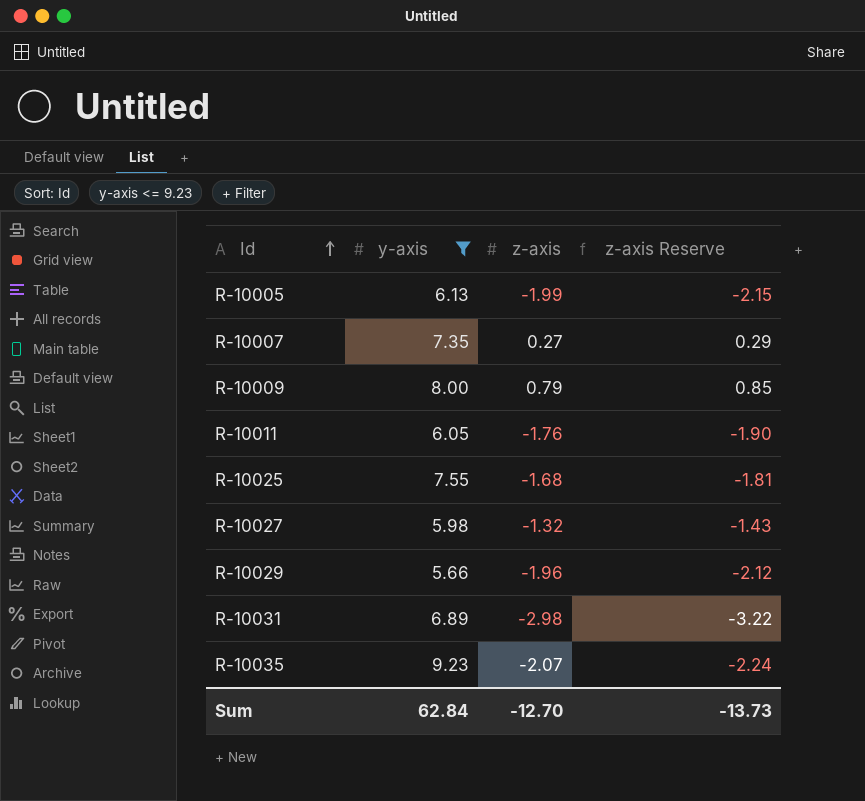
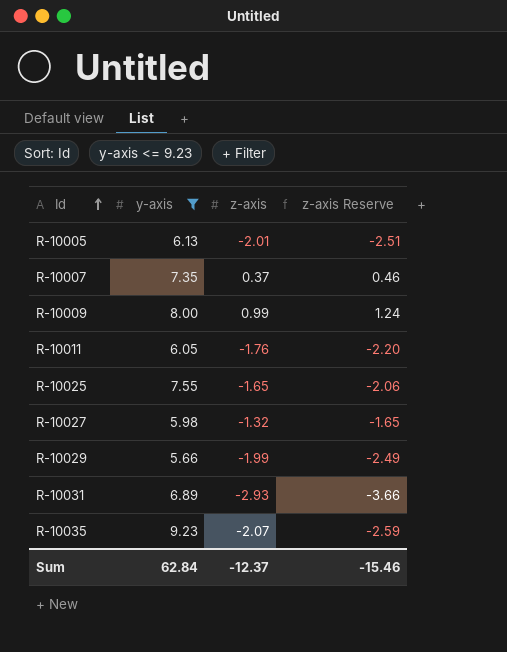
column z-axis Reserve | formula: [z-axis] * 1.08 -> [z-axis] * 1.25
R-10005 | z-axis: -1.99 -> -2.01
R-10007 | z-axis: 0.27 -> 0.37
R-10009 | z-axis: 0.79 -> 0.99
R-10025 | z-axis: -1.68 -> -1.65
R-10029 | z-axis: -1.96 -> -1.99
R-10031 | z-axis: -2.98 -> -2.93
Sum | z-axis: -12.70 -> -12.37
Sum | z-axis Reserve: -13.73 -> -15.46

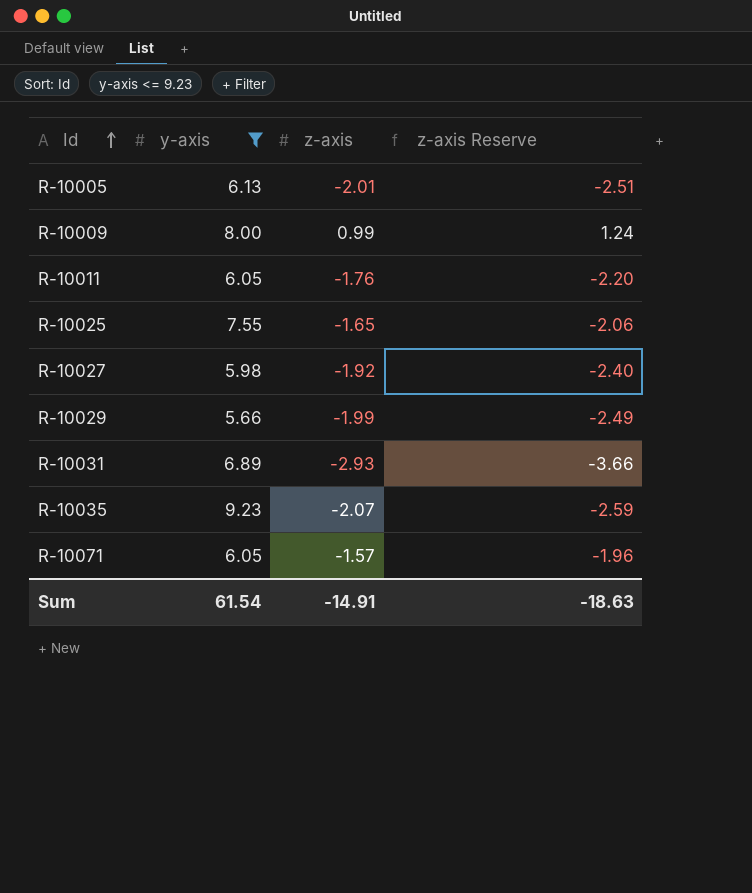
row R-10007: 7.35 | 0.37 | 0.46 -> none
R-10027 | z-axis: -1.32 -> -1.92
R-10027 | z-axis Reserve: -1.65 -> -2.40
row R-10071: none -> 6.05 | -1.57 | -1.96
Sum | y-axis: 62.84 -> 61.54
Sum | z-axis: -12.37 -> -14.91
Sum | z-axis Reserve: -15.46 -> -18.63

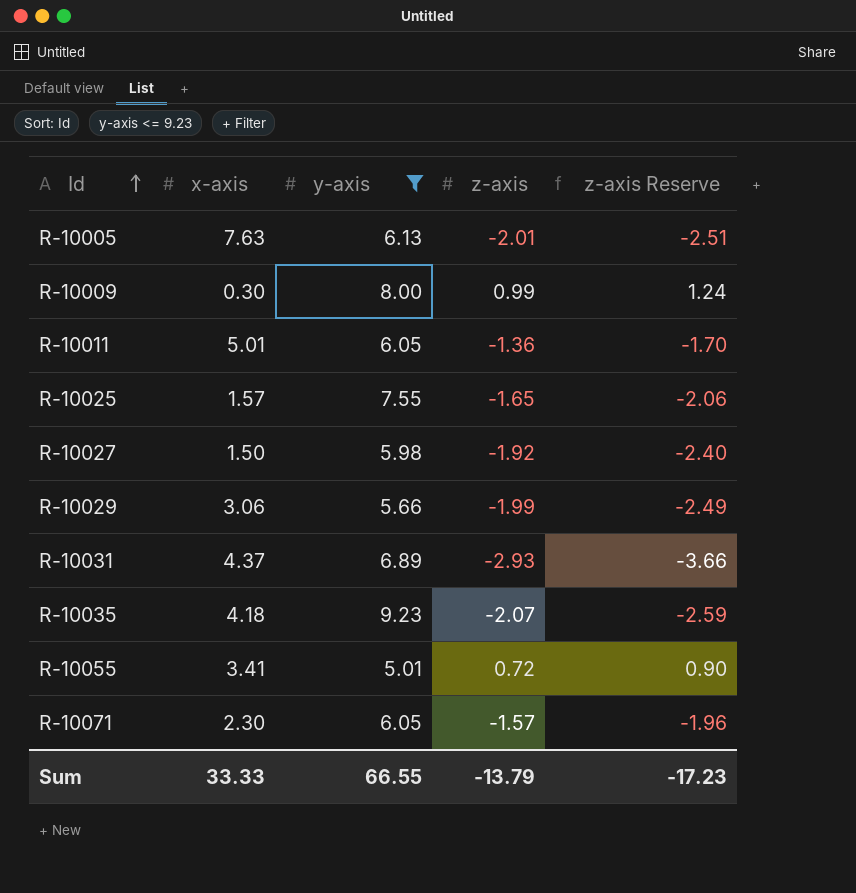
column x-axis | position: none -> 2
R-10011 | z-axis: -1.76 -> -1.36
R-10011 | z-axis Reserve: -2.20 -> -1.70
row R-10055: none -> 3.41 | 5.01 | 0.72 | 0.90
Sum | y-axis: 61.54 -> 66.55
Sum | z-axis: -14.91 -> -13.79
Sum | z-axis Reserve: -18.63 -> -17.23

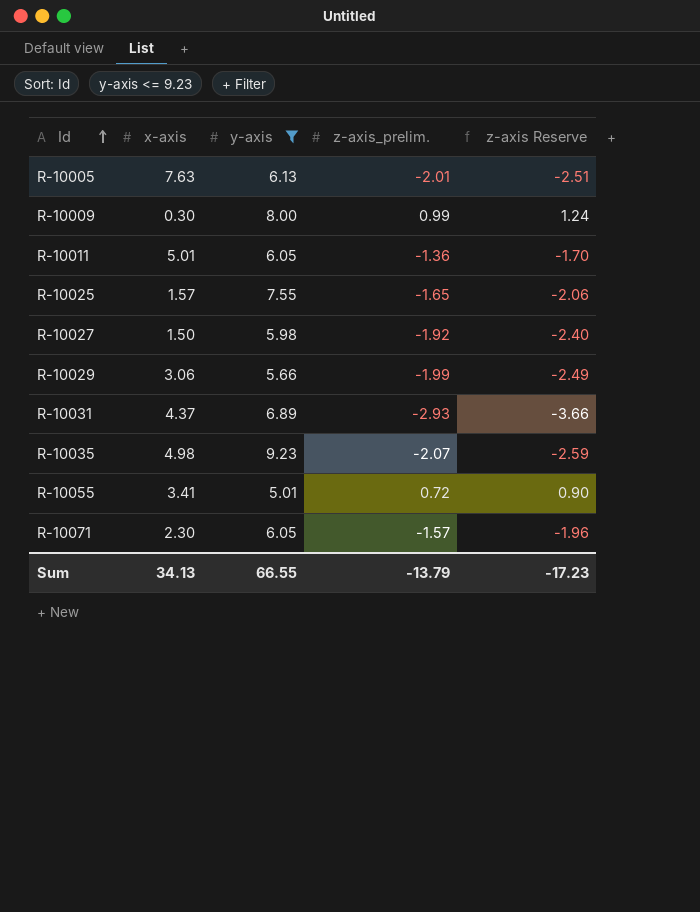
column name: z-axis -> z-axis_prelim.
R-10035 | x-axis: 4.18 -> 4.98
Sum | x-axis: 33.33 -> 34.13

